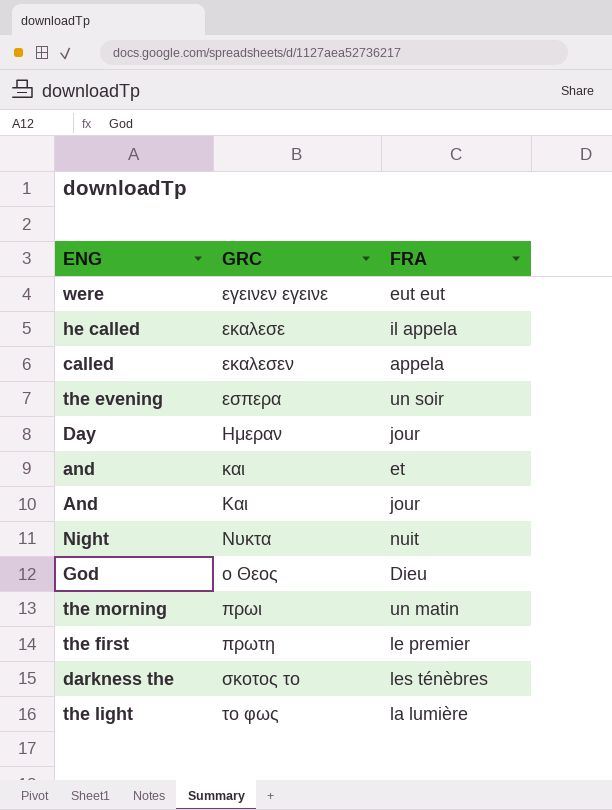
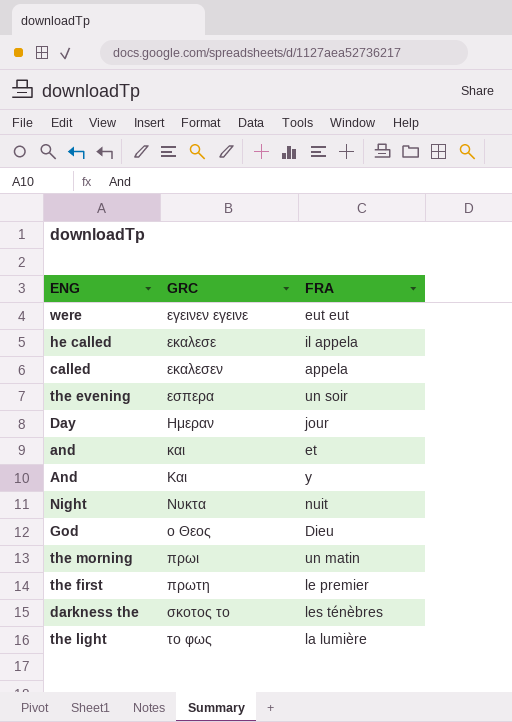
And | FRA: jour -> y

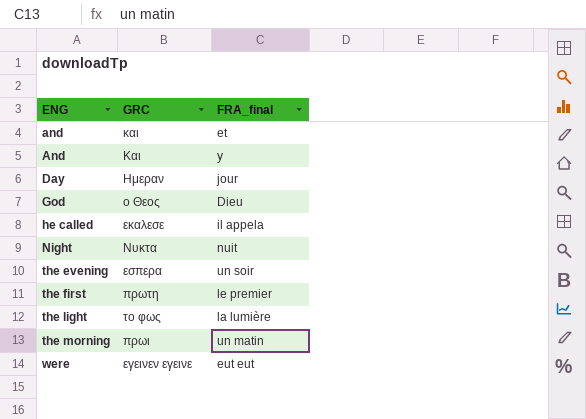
row order: GRC ascending -> ENG ascending
column name: FRA -> FRA_final
row called: εκαλεσεν | appela -> none
row darkness the: σκοτος το | les ténèbres -> none

